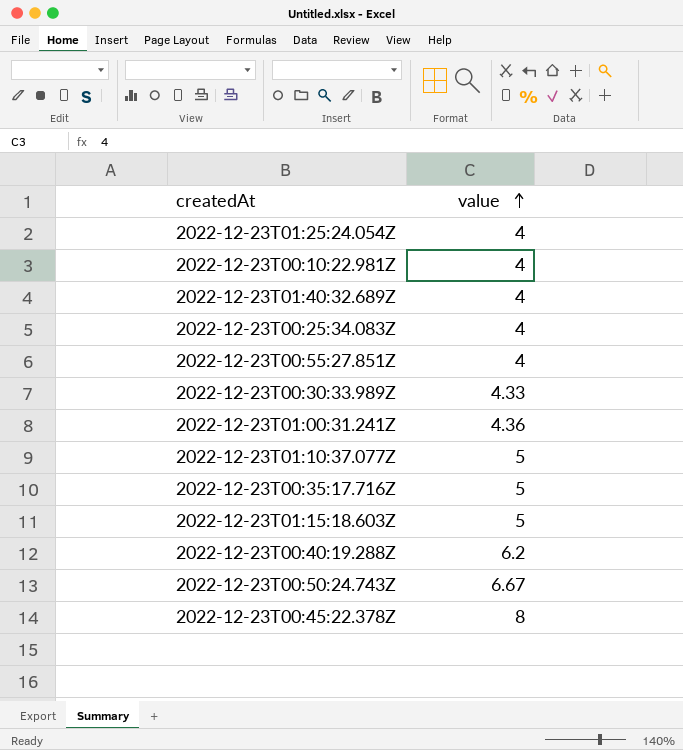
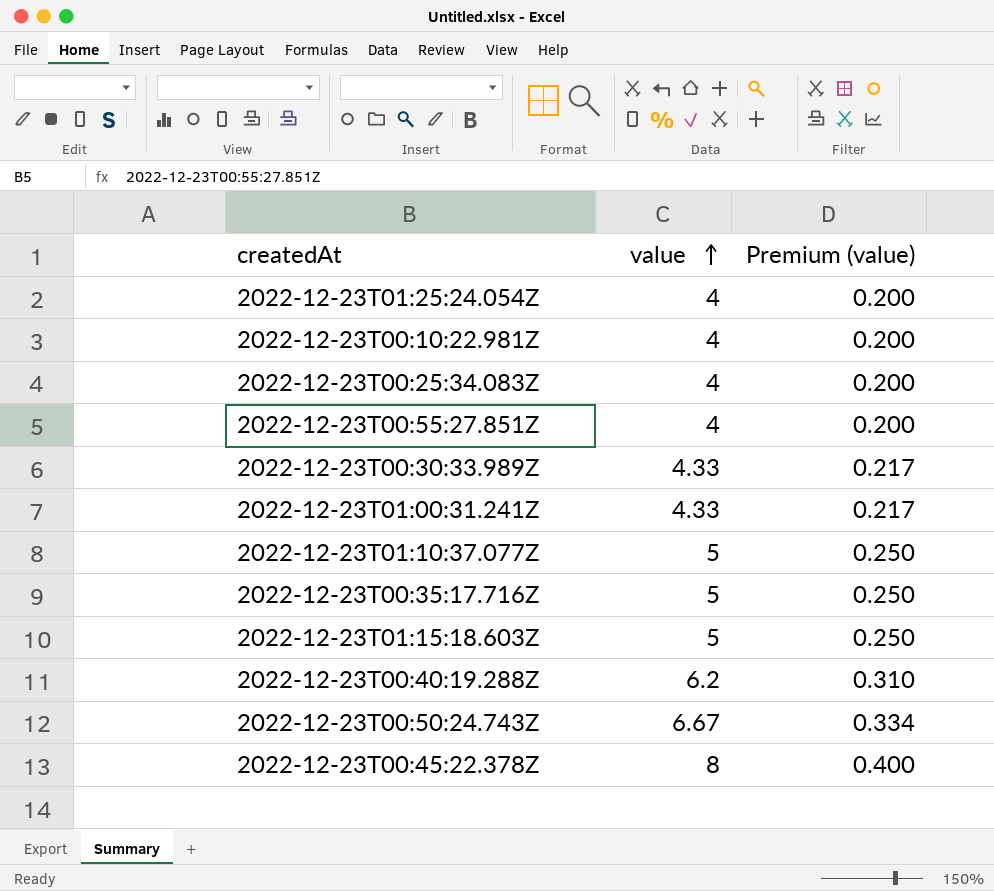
column Premium (value) | formula: none -> [value] * 0.05
row 2022-12-23T01:40:32.689Z: 4 -> none
2022-12-23T01:00:31.241Z | value: 4.36 -> 4.33

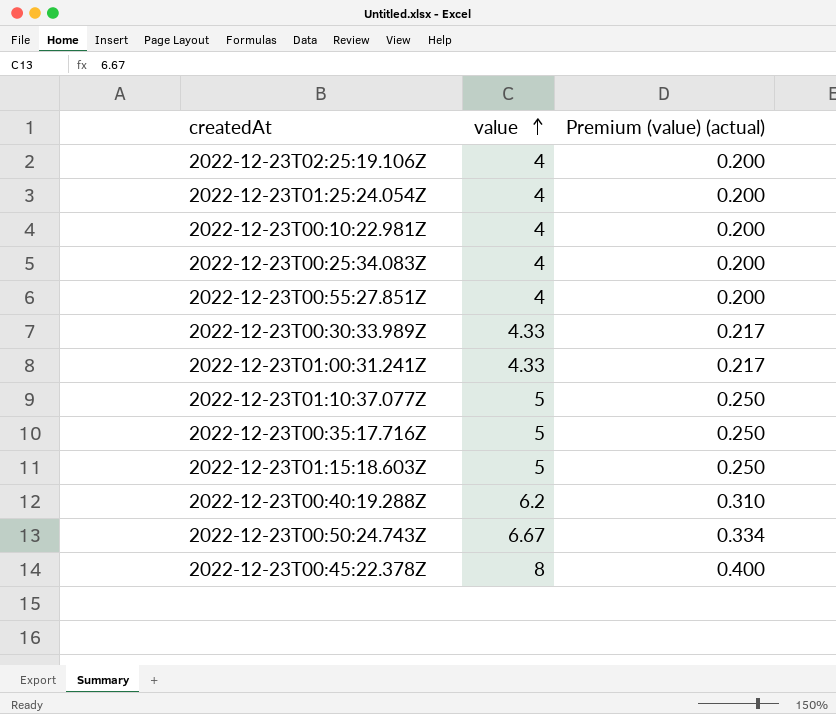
column name: Premium (value) -> Premium (value) (actual)
row 2022-12-23T02:25:19.106Z: none -> 4 | 0.200

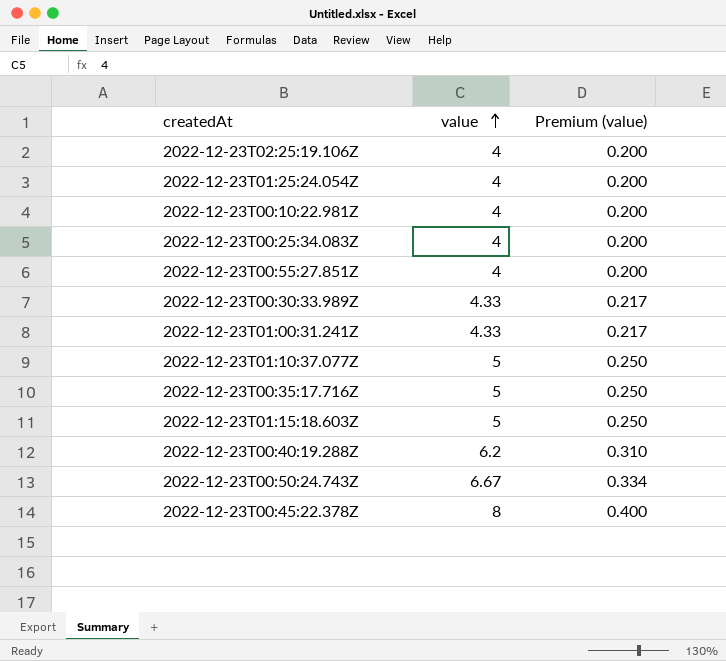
column name: Premium (value) (actual) -> Premium (value)

